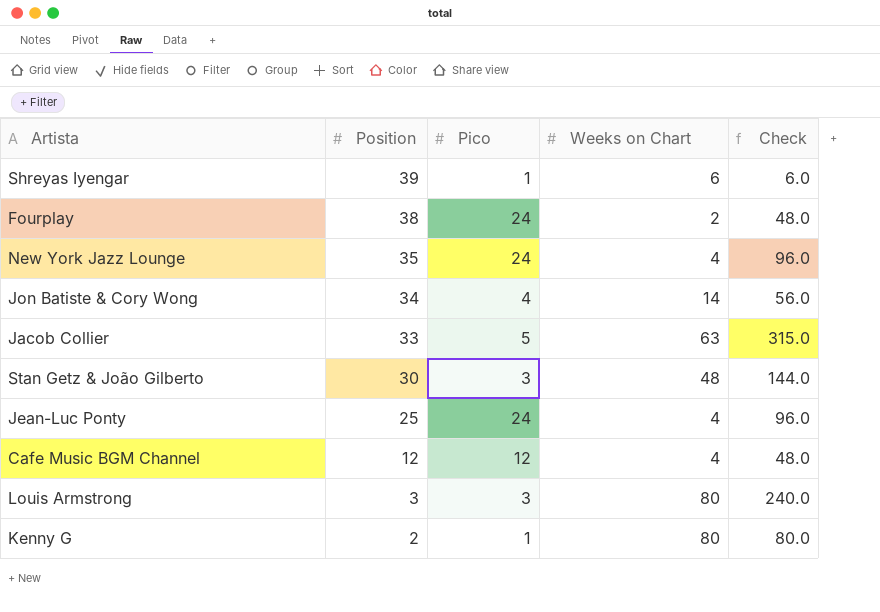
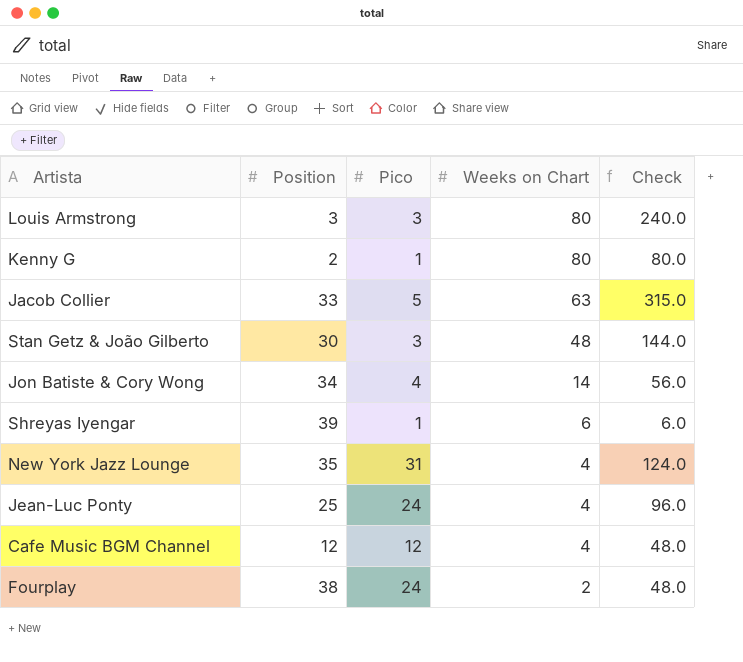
row order: Position descending -> Weeks on Chart descending
New York Jazz Lounge | Pico: 24 -> 31
New York Jazz Lounge | Check: 96.0 -> 124.0

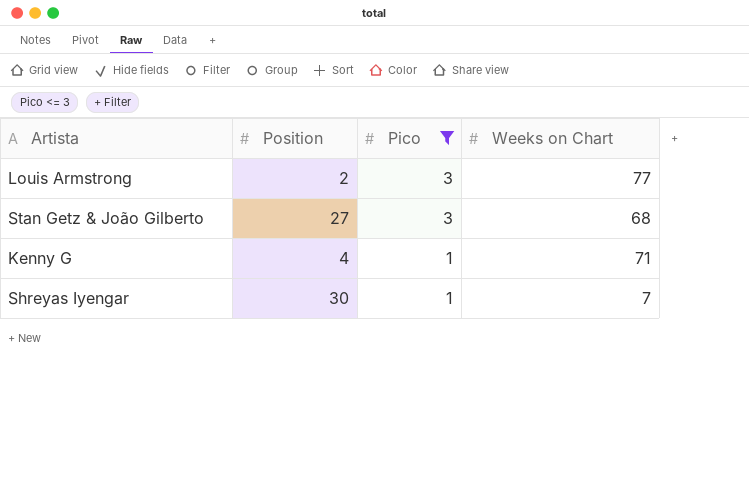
filter: none -> Pico <= 3
row order: Weeks on Chart descending -> Pico descending
column Check | formula: [Pico] * [Weeks on Chart] -> none
Louis Armstrong | Position: 3 -> 2
Louis Armstrong | Weeks on Chart: 80 -> 77
Stan Getz & João Gilberto | Position: 30 -> 27
Stan Getz & João Gilberto | Weeks on Chart: 48 -> 68
Kenny G | Position: 2 -> 4
Kenny G | Weeks on Chart: 80 -> 71
Shreyas Iyengar | Position: 39 -> 30
Shreyas Iyengar | Weeks on Chart: 6 -> 7

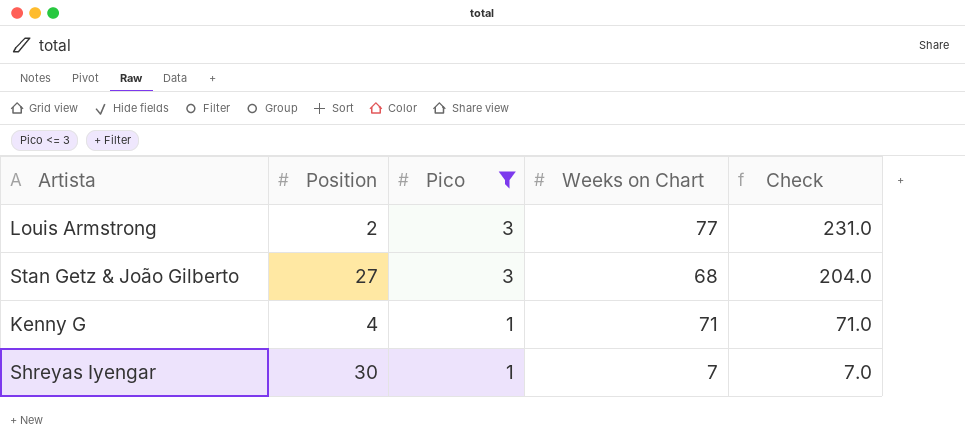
column Check | formula: none -> [Pico] * [Weeks on Chart]

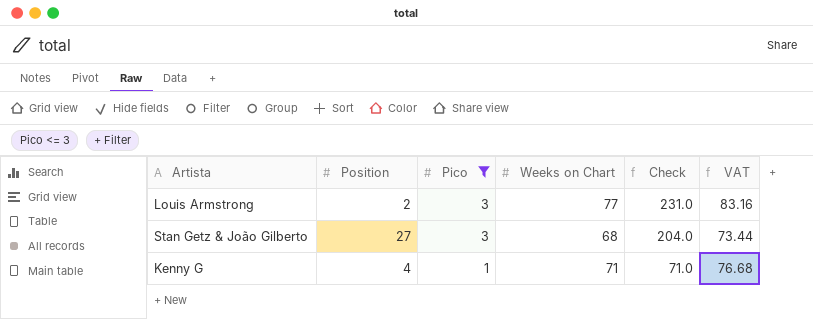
column VAT | formula: none -> [Weeks on Chart] * 1.08
row Shreyas Iyengar: 30 | 1 | 7 | 7.0 -> none

